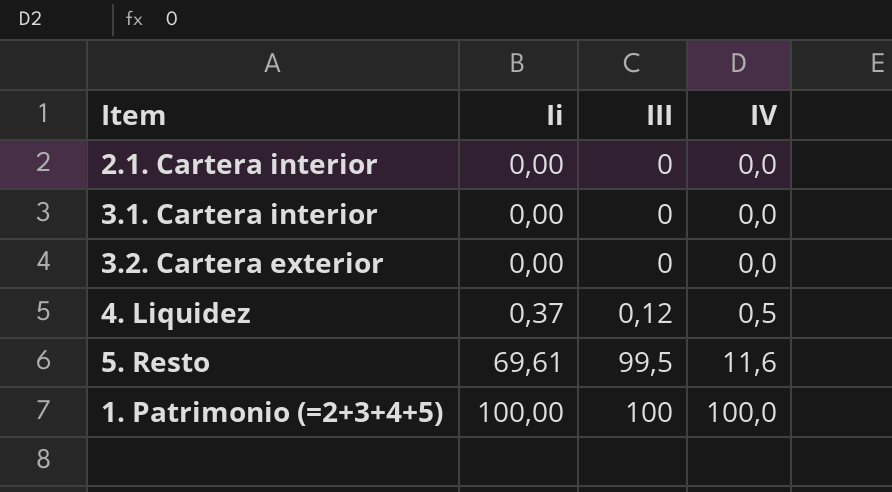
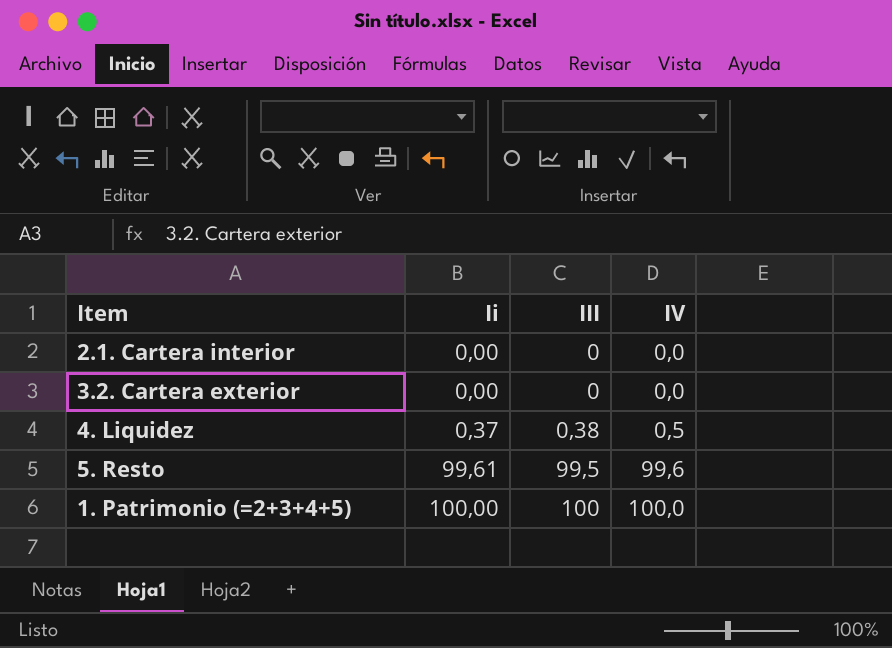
row 3.1. Cartera interior: 0,00 | 0 | 0,0 -> none
4. Liquidez | III: 0,12 -> 0,38
5. Resto | Ii: 69,61 -> 99,61
5. Resto | IV: 11,6 -> 99,6

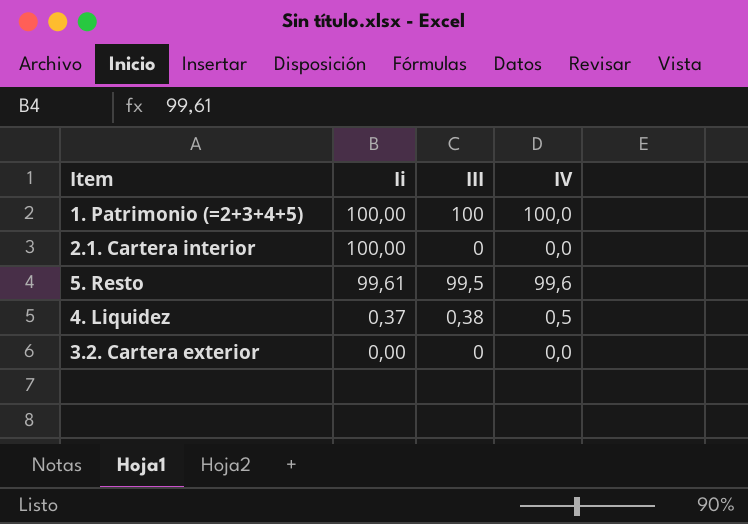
row order: Ii ascending -> Ii descending
2.1. Cartera interior | Ii: 0,00 -> 100,00

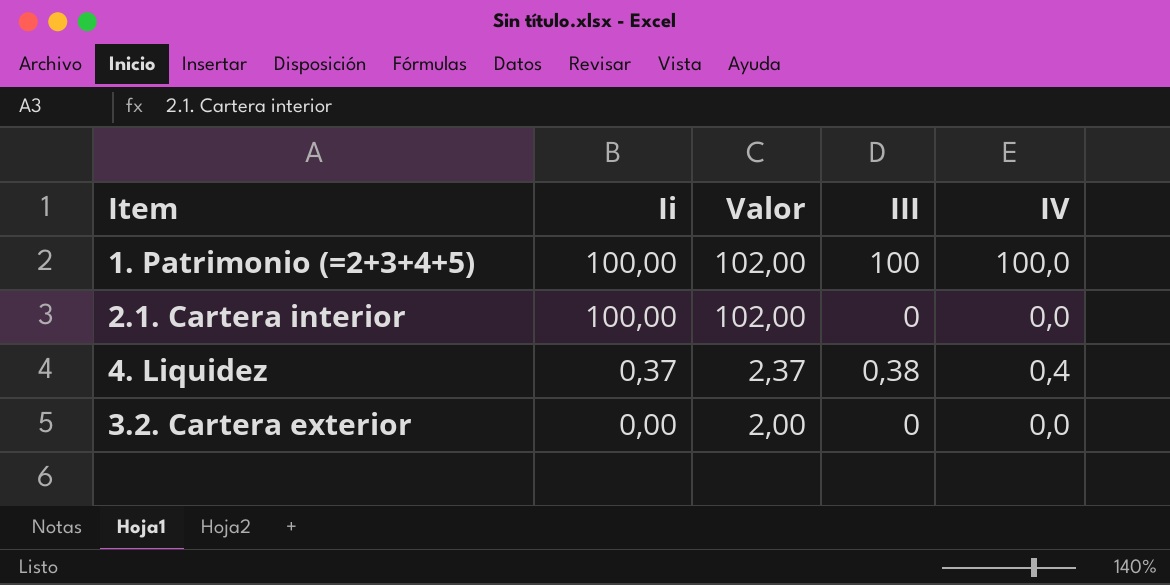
column Valor | formula: none -> [Ii] + 2
row 5. Resto: 99,61 | 99,5 | 99,6 -> none
4. Liquidez | IV: 0,5 -> 0,4

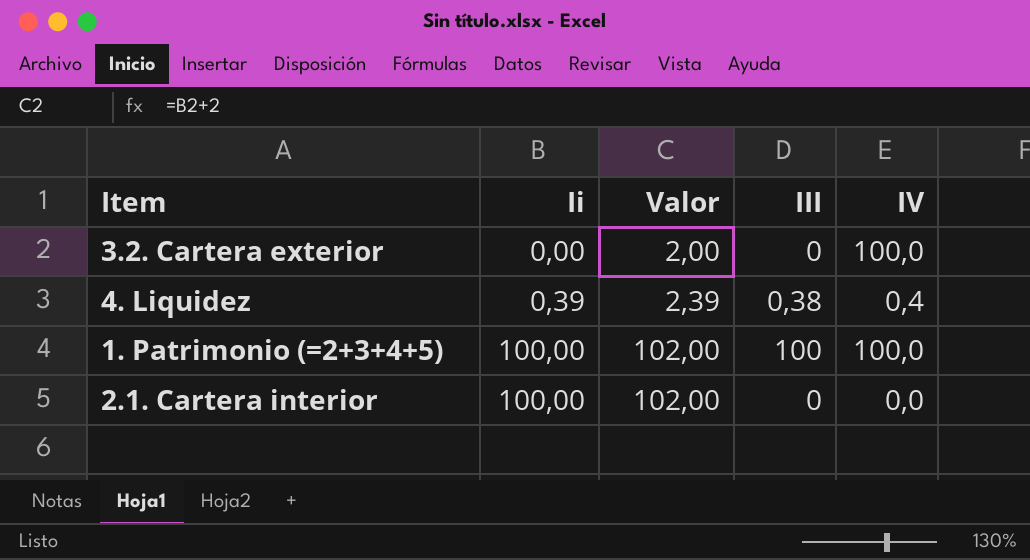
row order: Ii descending -> Ii ascending
3.2. Cartera exterior | IV: 0,0 -> 100,0
4. Liquidez | Ii: 0,37 -> 0,39
4. Liquidez | Valor: 2,37 -> 2,39

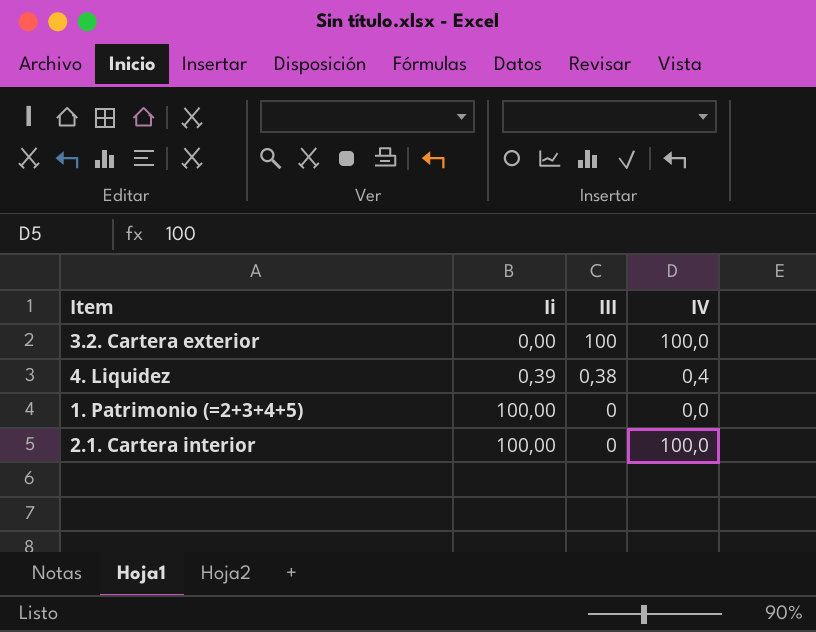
column Valor | formula: [Ii] + 2 -> none
3.2. Cartera exterior | III: 0 -> 100
1. Patrimonio (=2+3+4+5) | III: 100 -> 0
1. Patrimonio (=2+3+4+5) | IV: 100,0 -> 0,0
2.1. Cartera interior | IV: 0,0 -> 100,0

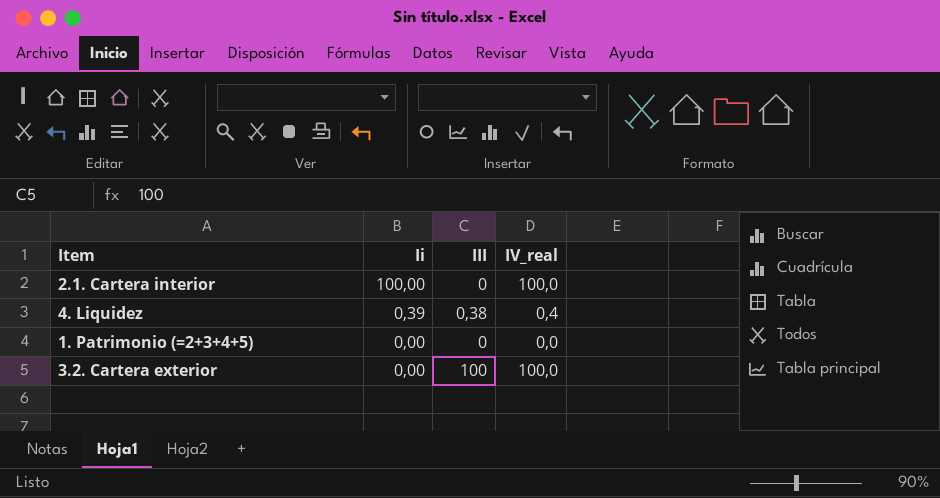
row order: Ii ascending -> Ii descending
column name: IV -> IV_real
1. Patrimonio (=2+3+4+5) | Ii: 100,00 -> 0,00

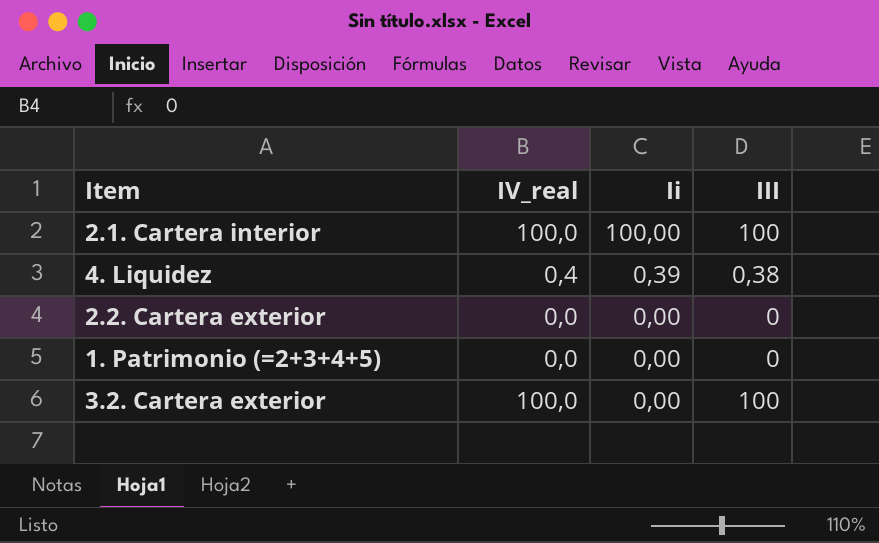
column IV_real | position: 4 -> 2
2.1. Cartera interior | III: 0 -> 100
row 2.2. Cartera exterior: none -> 0,0 | 0,00 | 0

